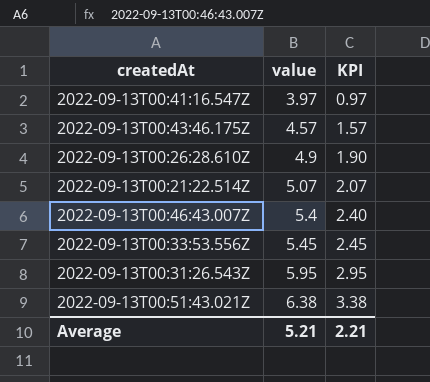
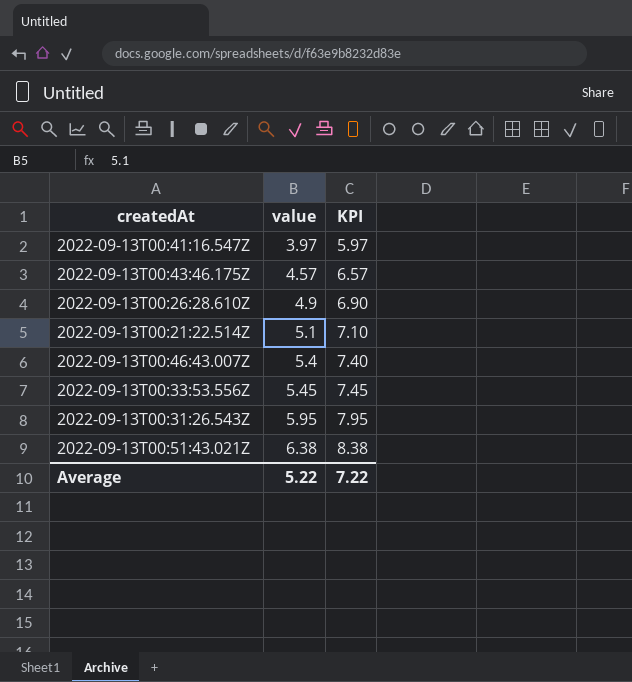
column KPI | formula: [value] - 3 -> [value] + 2
2022-09-13T00:21:22.514Z | value: 5.07 -> 5.1
Average | value: 5.21 -> 5.22
Average | KPI: 2.21 -> 7.22

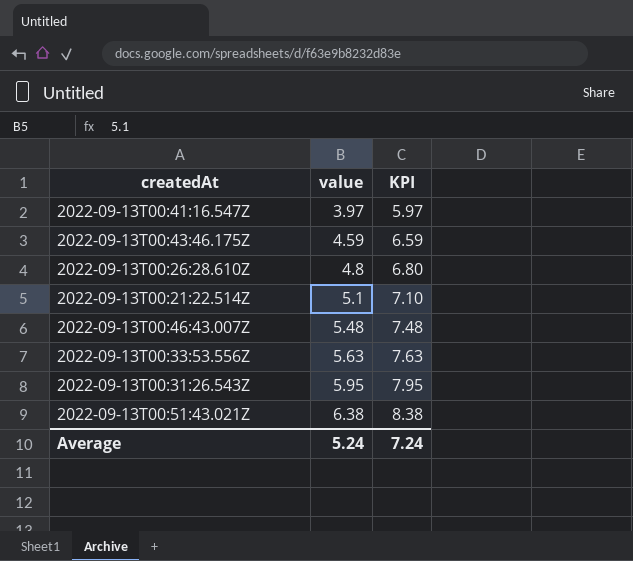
2022-09-13T00:43:46.175Z | value: 4.57 -> 4.59
2022-09-13T00:43:46.175Z | KPI: 6.57 -> 6.59
2022-09-13T00:26:28.610Z | value: 4.9 -> 4.8
2022-09-13T00:26:28.610Z | KPI: 6.90 -> 6.80
2022-09-13T00:46:43.007Z | value: 5.4 -> 5.48
2022-09-13T00:46:43.007Z | KPI: 7.40 -> 7.48
2022-09-13T00:33:53.556Z | value: 5.45 -> 5.63
2022-09-13T00:33:53.556Z | KPI: 7.45 -> 7.63
Average | value: 5.22 -> 5.24
Average | KPI: 7.22 -> 7.24

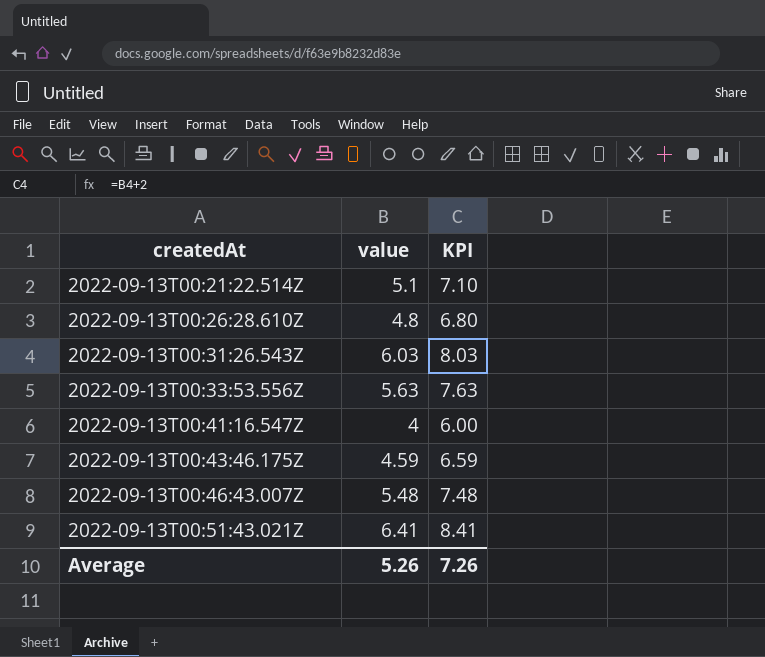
row order: value ascending -> createdAt ascending
2022-09-13T00:31:26.543Z | value: 5.95 -> 6.03
2022-09-13T00:31:26.543Z | KPI: 7.95 -> 8.03
2022-09-13T00:41:16.547Z | value: 3.97 -> 4
2022-09-13T00:41:16.547Z | KPI: 5.97 -> 6.00
2022-09-13T00:51:43.021Z | value: 6.38 -> 6.41
2022-09-13T00:51:43.021Z | KPI: 8.38 -> 8.41
Average | value: 5.24 -> 5.26
Average | KPI: 7.24 -> 7.26

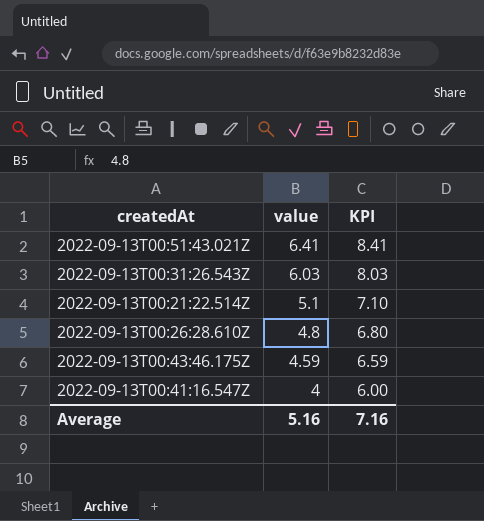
row order: createdAt ascending -> value descending
row 2022-09-13T00:33:53.556Z: 5.63 | 7.63 -> none
row 2022-09-13T00:46:43.007Z: 5.48 | 7.48 -> none
Average | value: 5.26 -> 5.16
Average | KPI: 7.26 -> 7.16

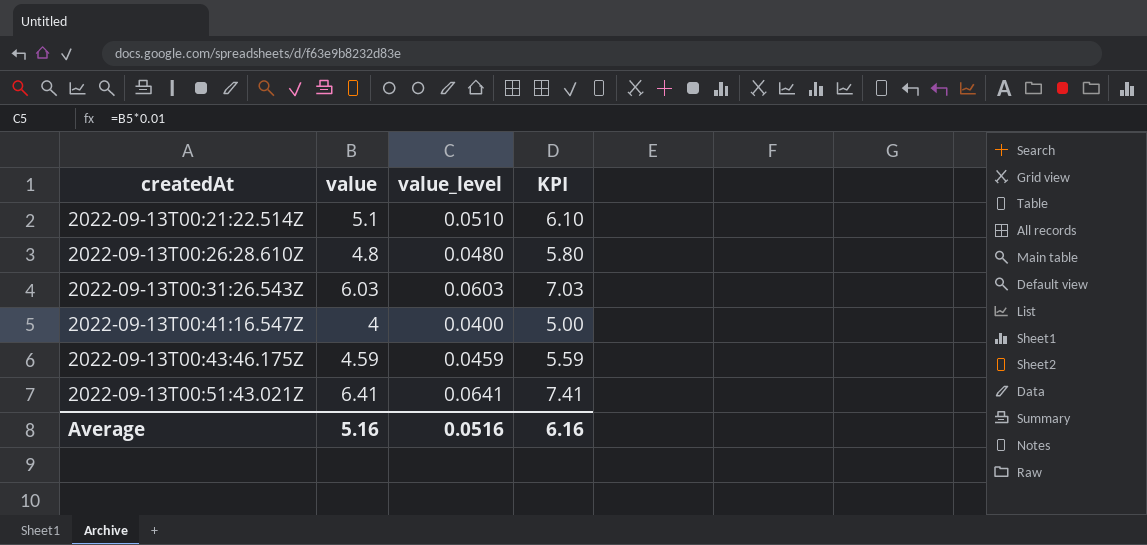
row order: value descending -> createdAt ascending
column value_level | formula: none -> [value] * 0.01
column KPI | formula: [value] + 2 -> [value] + 1
Average | KPI: 7.16 -> 6.16

